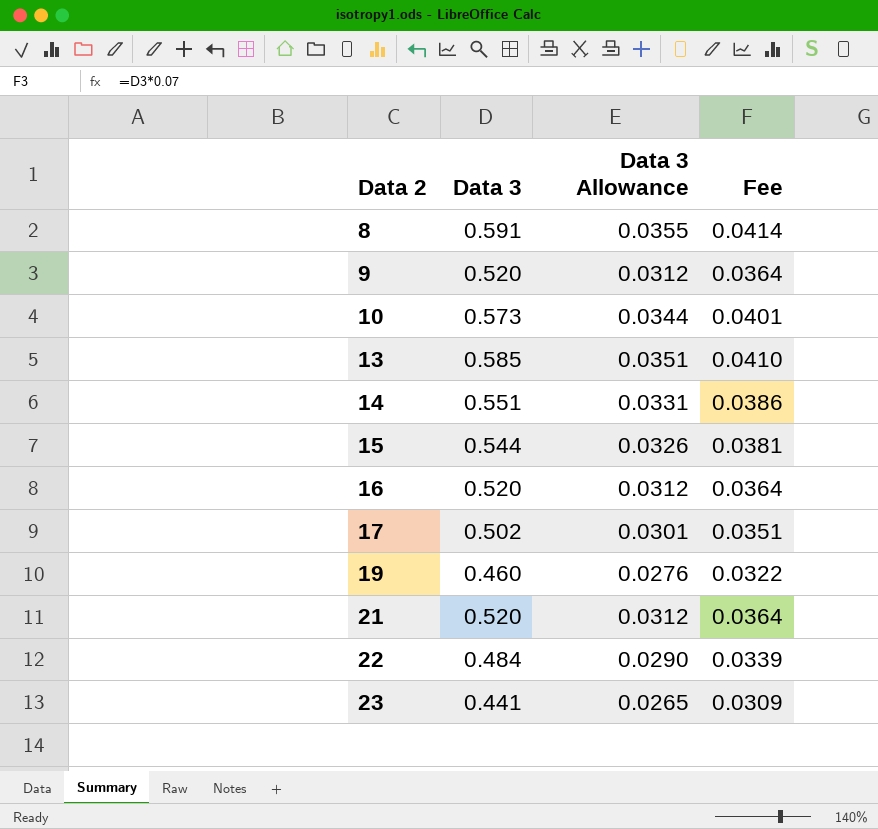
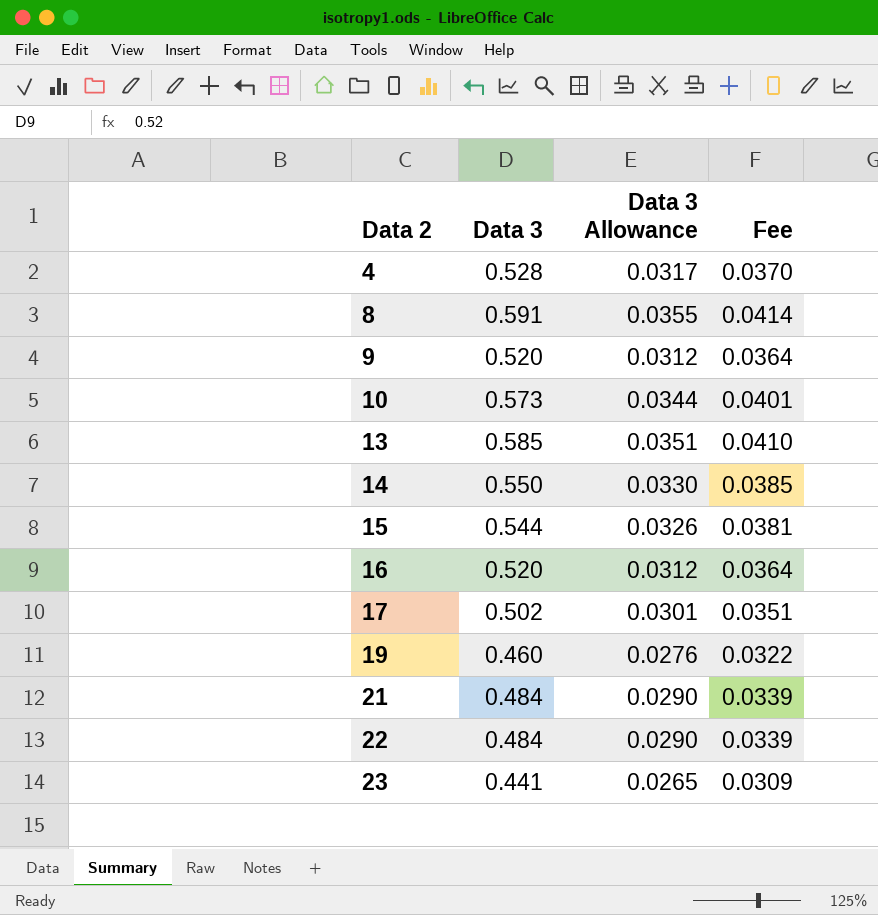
row 4: none -> 0.528 | 0.0317 | 0.0370
14 | Data 3: 0.551 -> 0.550
14 | Data 3 Allowance: 0.0331 -> 0.0330
14 | Fee: 0.0386 -> 0.0385
21 | Data 3: 0.520 -> 0.484
21 | Data 3 Allowance: 0.0312 -> 0.0290
21 | Fee: 0.0364 -> 0.0339

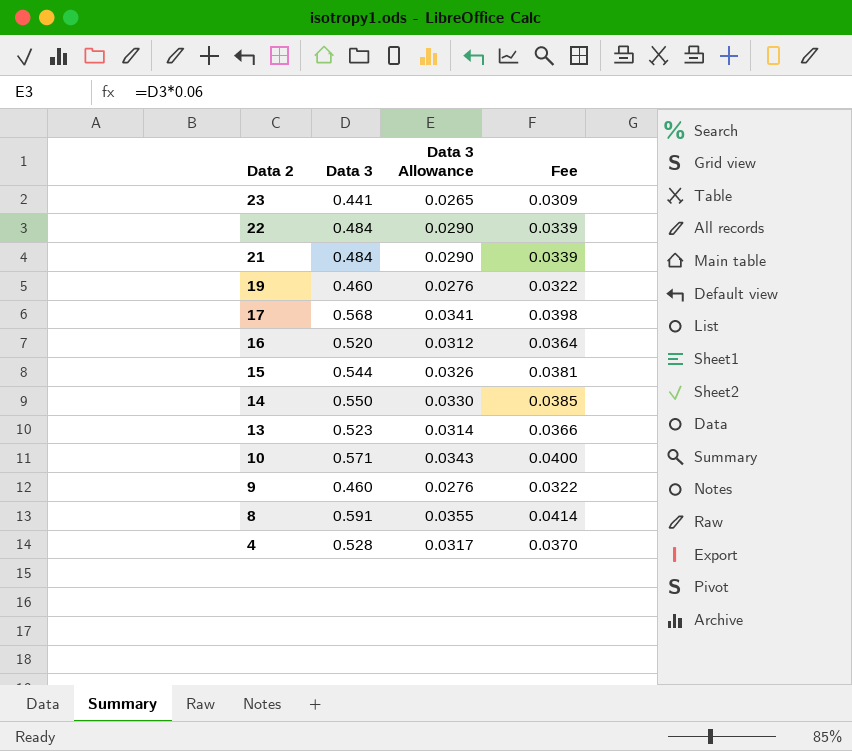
row order: Data 2 ascending -> Data 2 descending
17 | Data 3: 0.502 -> 0.568
17 | Data 3 Allowance: 0.0301 -> 0.0341
17 | Fee: 0.0351 -> 0.0398
13 | Data 3: 0.585 -> 0.523
13 | Data 3 Allowance: 0.0351 -> 0.0314
13 | Fee: 0.0410 -> 0.0366
10 | Data 3: 0.573 -> 0.571
10 | Data 3 Allowance: 0.0344 -> 0.0343
10 | Fee: 0.0401 -> 0.0400
9 | Data 3: 0.520 -> 0.460
9 | Data 3 Allowance: 0.0312 -> 0.0276
9 | Fee: 0.0364 -> 0.0322

